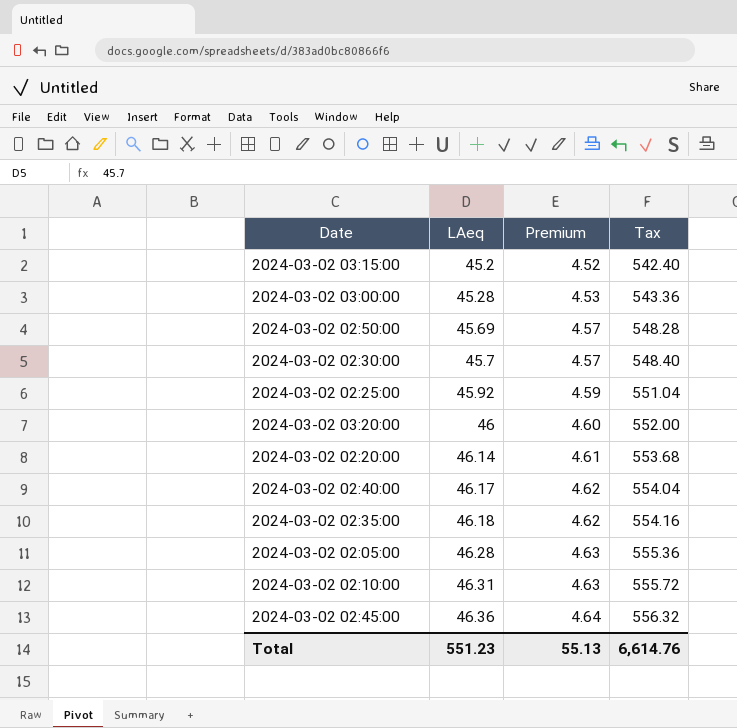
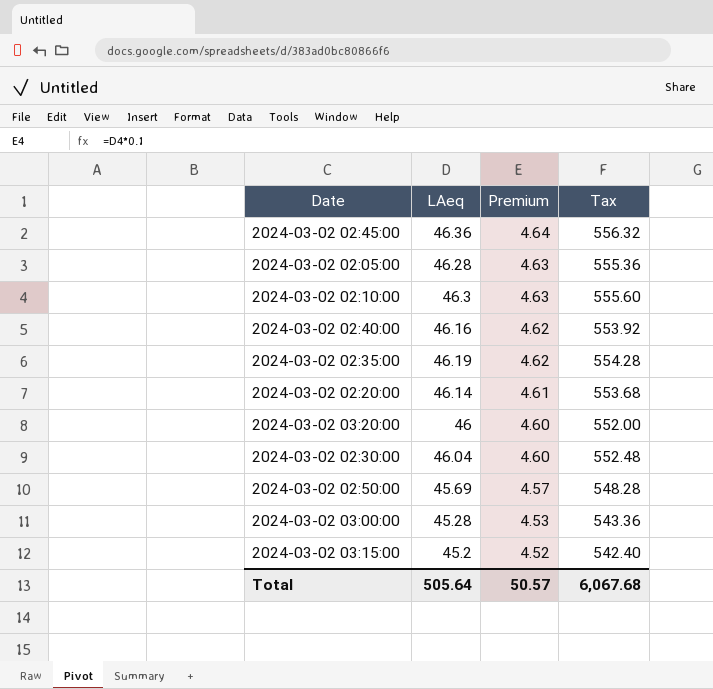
row order: LAeq ascending -> Premium descending
row 2024-03-02 02:25:00: 45.92 | 4.59 | 551.04 -> none
2024-03-02 02:10:00 | LAeq: 46.31 -> 46.3
2024-03-02 02:10:00 | Tax: 555.72 -> 555.60
2024-03-02 02:40:00 | LAeq: 46.17 -> 46.16
2024-03-02 02:40:00 | Tax: 554.04 -> 553.92
2024-03-02 02:35:00 | LAeq: 46.18 -> 46.19
2024-03-02 02:35:00 | Tax: 554.16 -> 554.28
2024-03-02 02:30:00 | LAeq: 45.7 -> 46.04
2024-03-02 02:30:00 | Premium: 4.57 -> 4.60
2024-03-02 02:30:00 | Tax: 548.40 -> 552.48
Total | LAeq: 551.23 -> 505.64
Total | Premium: 55.13 -> 50.57
Total | Tax: 6,614.76 -> 6,067.68

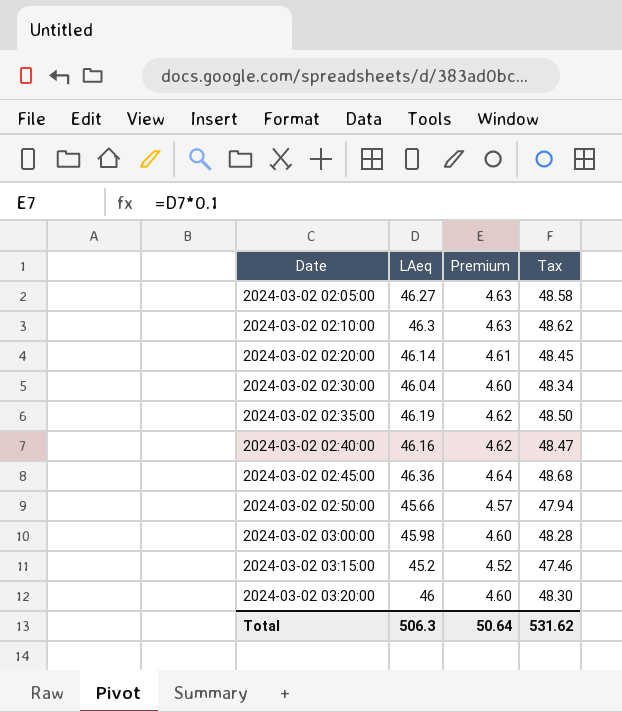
row order: Premium descending -> Date ascending
column Tax | formula: [LAeq] * 12 -> [LAeq] * 1.05
2024-03-02 02:05:00 | LAeq: 46.28 -> 46.27
2024-03-02 02:50:00 | LAeq: 45.69 -> 45.66
2024-03-02 03:00:00 | LAeq: 45.28 -> 45.98
2024-03-02 03:00:00 | Premium: 4.53 -> 4.60
Total | LAeq: 505.64 -> 506.3
Total | Premium: 50.57 -> 50.64
Total | Tax: 6,067.68 -> 531.62

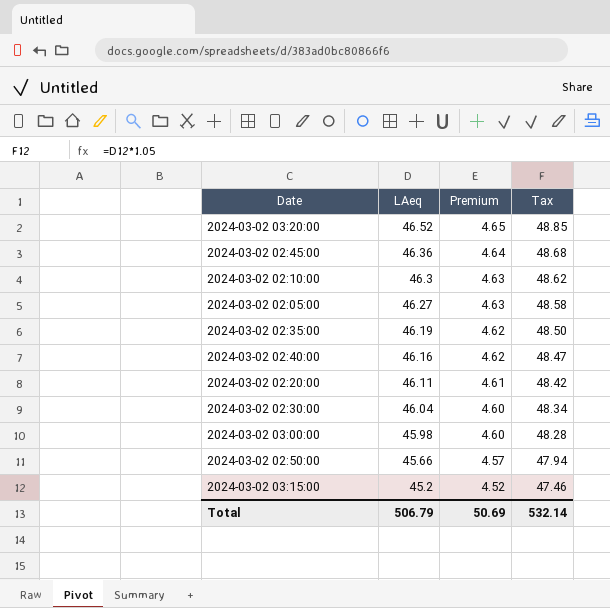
row order: Date ascending -> LAeq descending
2024-03-02 03:20:00 | LAeq: 46 -> 46.52
2024-03-02 03:20:00 | Premium: 4.60 -> 4.65
2024-03-02 03:20:00 | Tax: 48.30 -> 48.85
2024-03-02 02:20:00 | LAeq: 46.14 -> 46.11
2024-03-02 02:20:00 | Tax: 48.45 -> 48.42
Total | LAeq: 506.3 -> 506.79
Total | Premium: 50.64 -> 50.69
Total | Tax: 531.62 -> 532.14

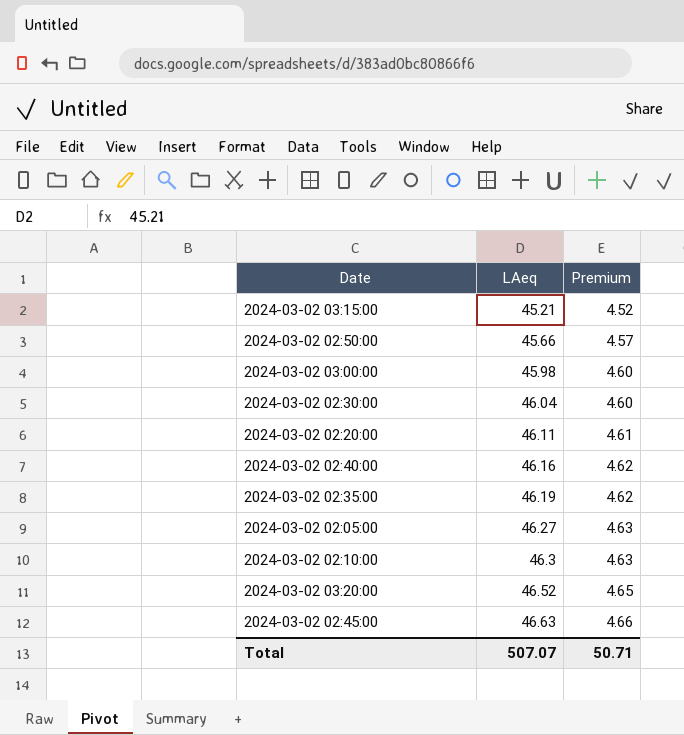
row order: LAeq descending -> LAeq ascending
column Tax | formula: [LAeq] * 1.05 -> none
2024-03-02 03:15:00 | LAeq: 45.2 -> 45.21
2024-03-02 02:45:00 | LAeq: 46.36 -> 46.63
2024-03-02 02:45:00 | Premium: 4.64 -> 4.66
Total | LAeq: 506.79 -> 507.07
Total | Premium: 50.69 -> 50.71

